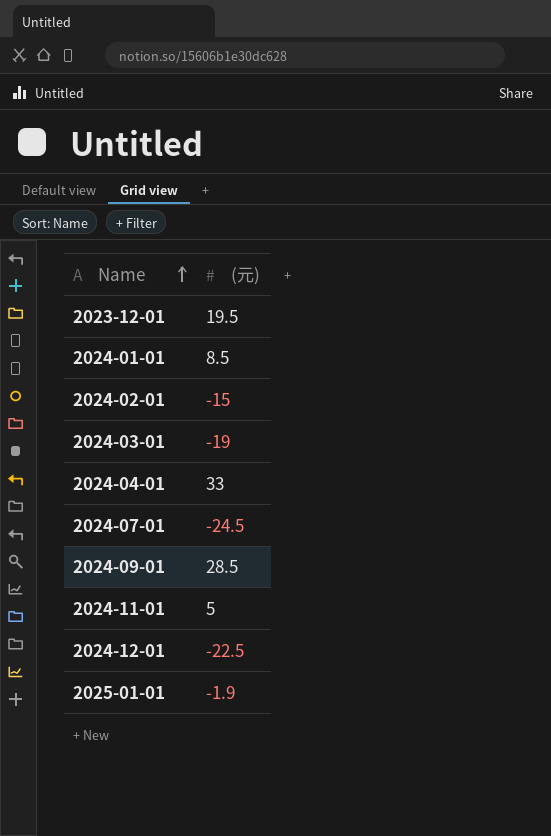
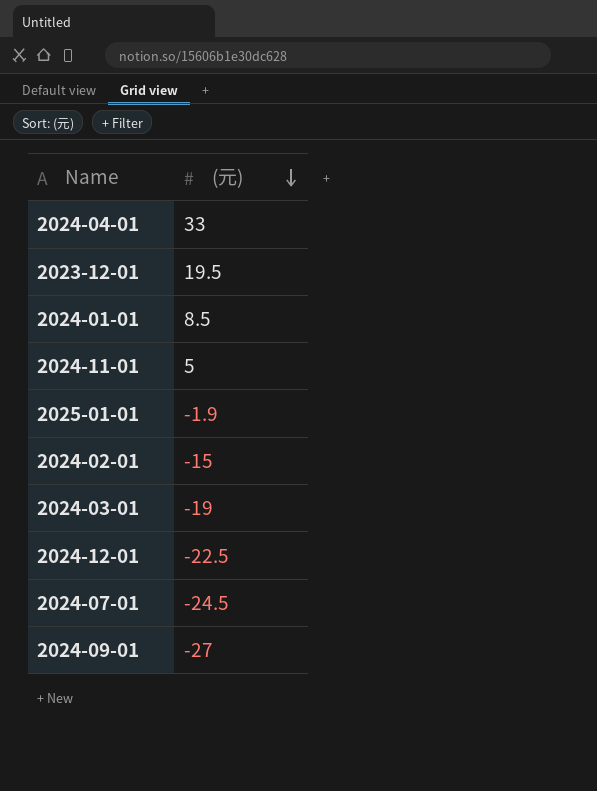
row order: Name ascending -> (元) descending
2024-09-01 | (元): 28.5 -> -27

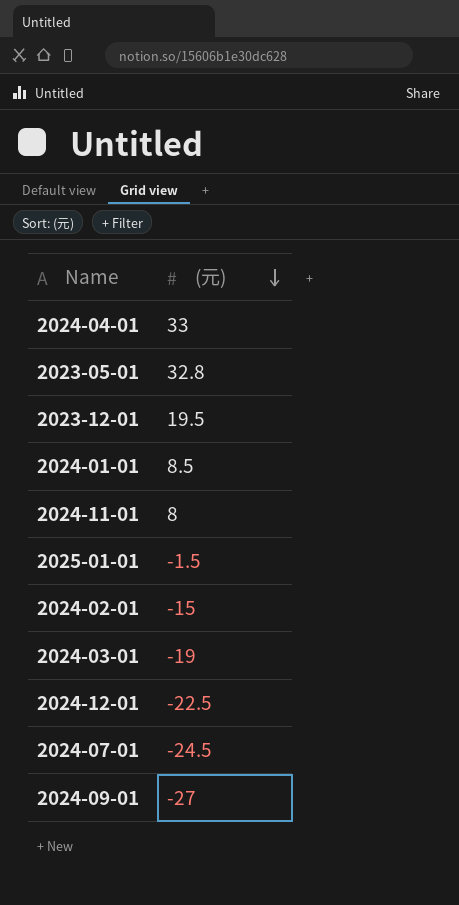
row 2023-05-01: none -> 32.8
2024-11-01 | (元): 5 -> 8
2025-01-01 | (元): -1.9 -> -1.5

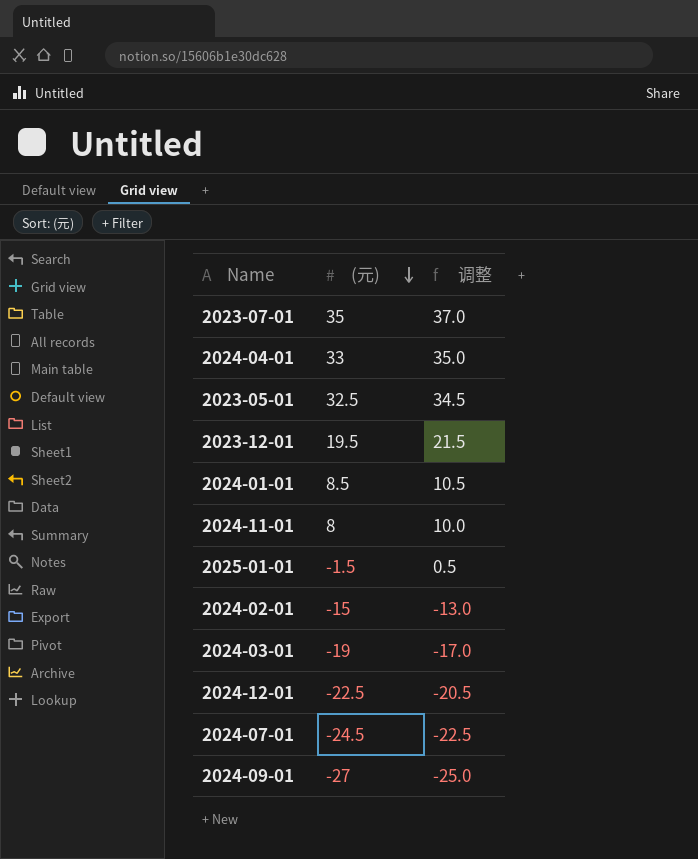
column 调整 | formula: none -> [(元)] + 2
row 2023-07-01: none -> 35 | 37.0
2023-05-01 | (元): 32.8 -> 32.5

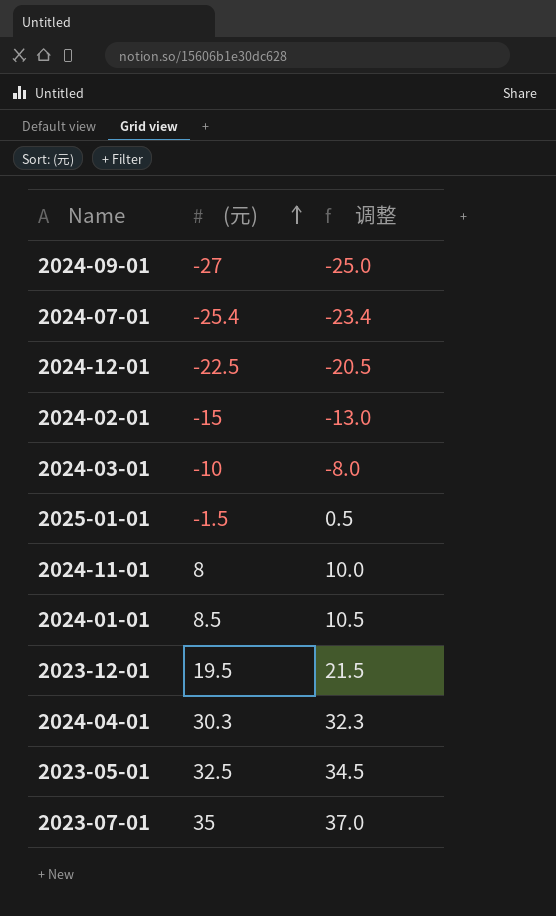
row order: (元) descending -> (元) ascending
2024-07-01 | (元): -24.5 -> -25.4
2024-07-01 | 调整: -22.5 -> -23.4
2024-03-01 | (元): -19 -> -10
2024-03-01 | 调整: -17.0 -> -8.0
2024-04-01 | (元): 33 -> 30.3
2024-04-01 | 调整: 35.0 -> 32.3

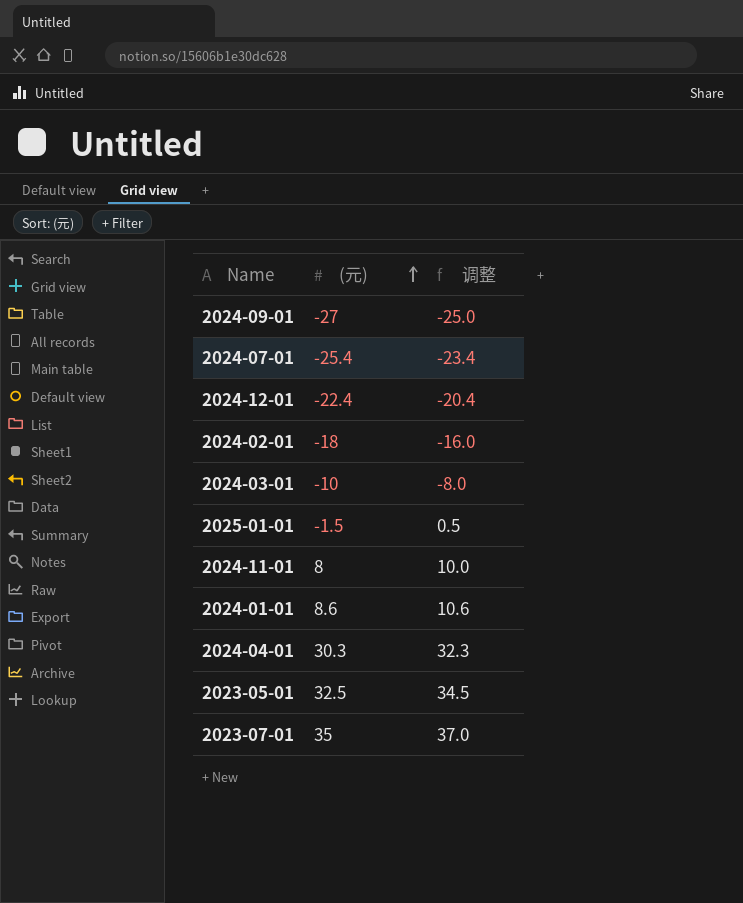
row 2023-12-01: 19.5 | 21.5 -> none
2024-12-01 | (元): -22.5 -> -22.4
2024-12-01 | 调整: -20.5 -> -20.4
2024-02-01 | (元): -15 -> -18
2024-02-01 | 调整: -13.0 -> -16.0
2024-01-01 | (元): 8.5 -> 8.6
2024-01-01 | 调整: 10.5 -> 10.6

